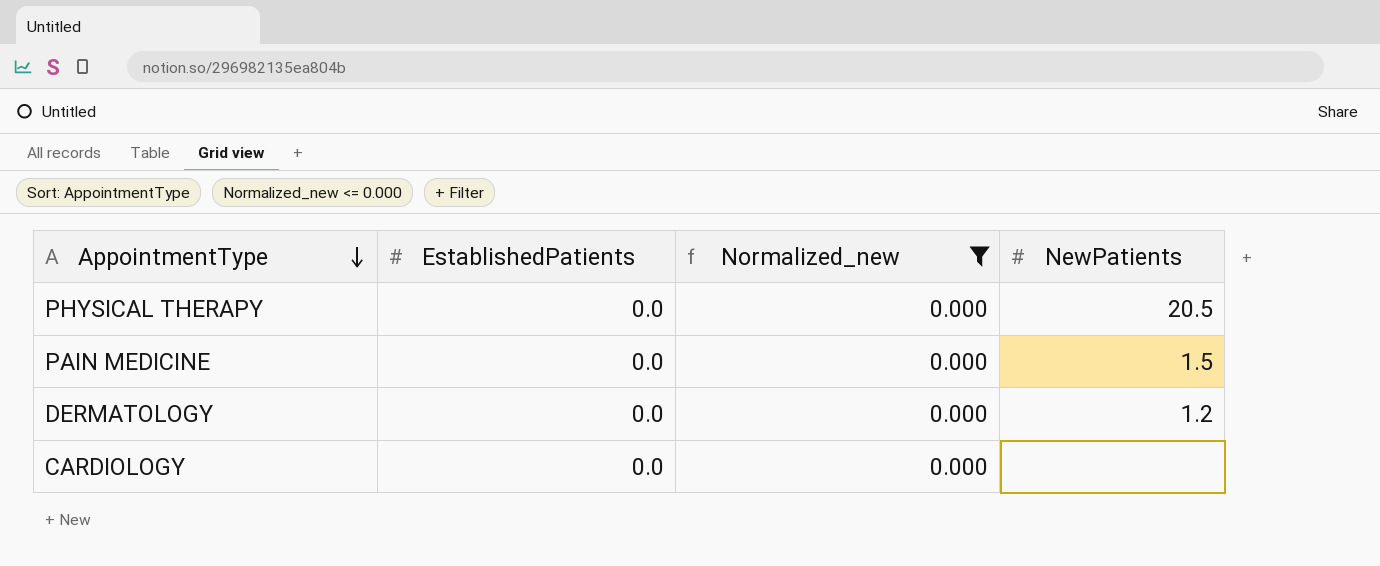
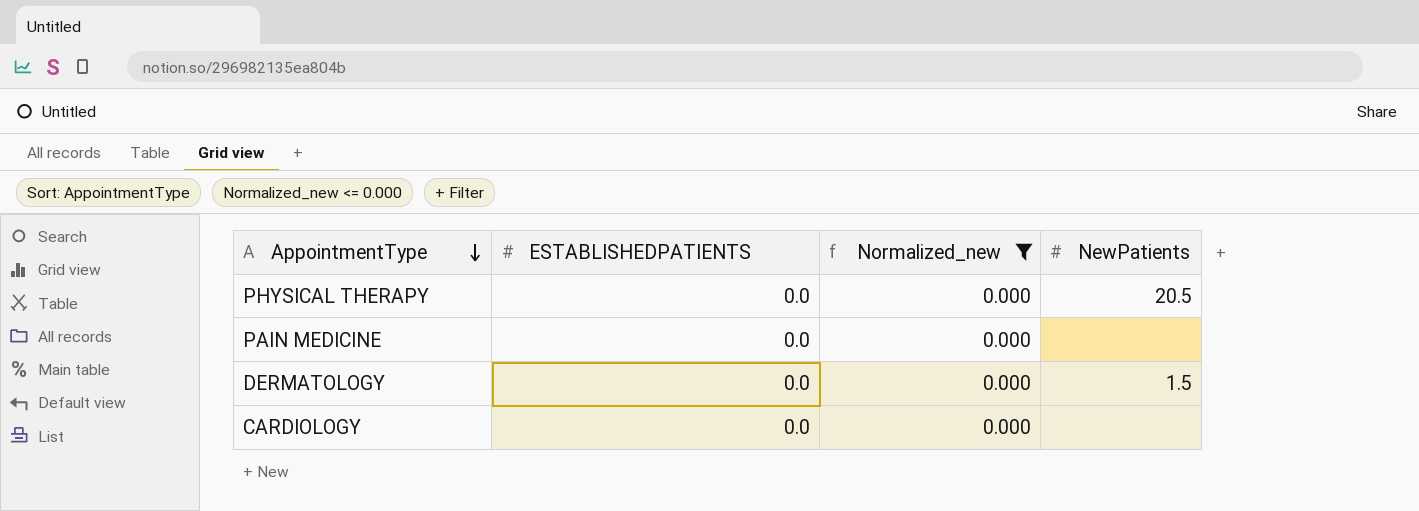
column name: EstablishedPatients -> ESTABLISHEDPATIENTS
PAIN MEDICINE | NewPatients: 1.5 -> none
DERMATOLOGY | NewPatients: 1.2 -> 1.5

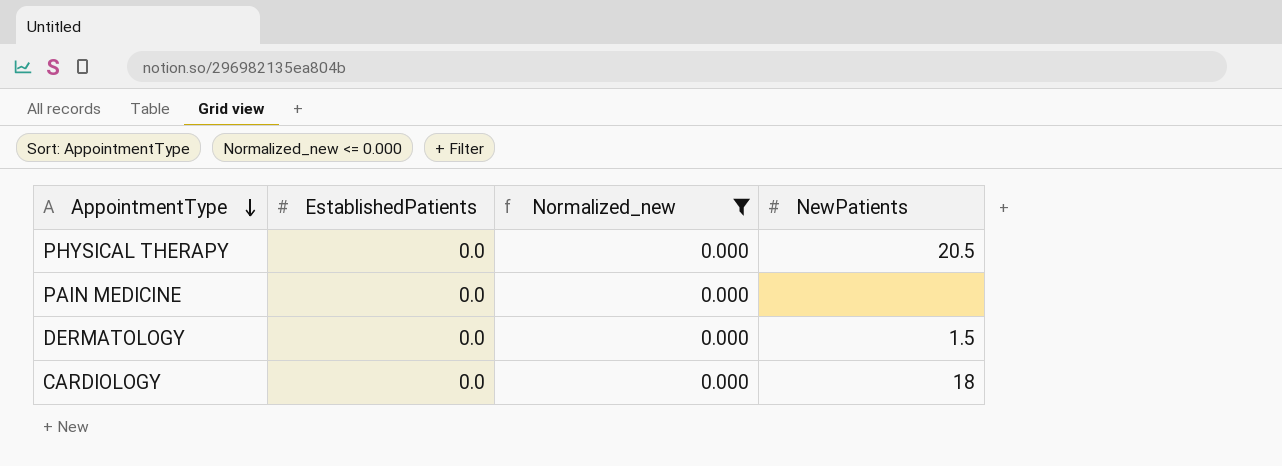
column name: ESTABLISHEDPATIENTS -> EstablishedPatients
CARDIOLOGY | NewPatients: none -> 18

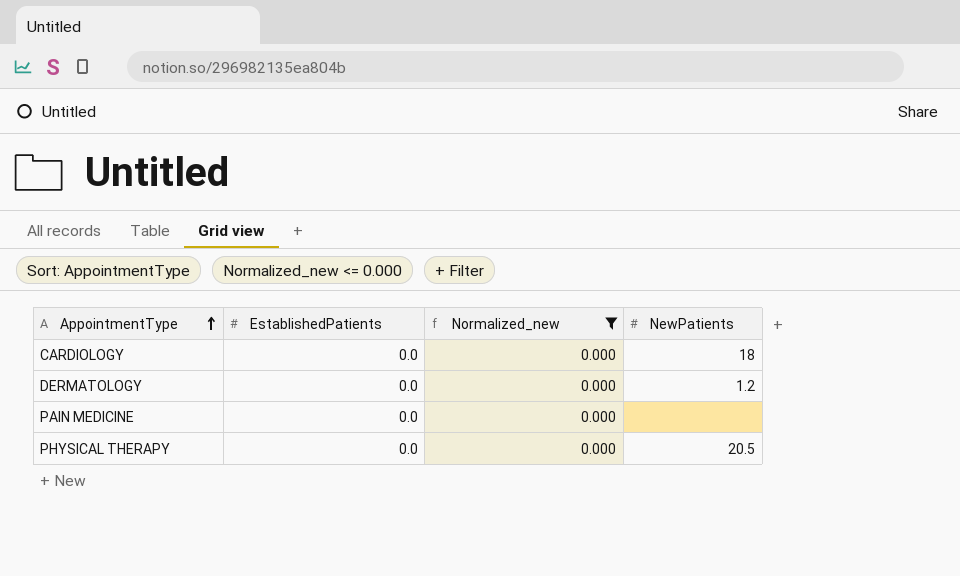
row order: AppointmentType descending -> AppointmentType ascending
DERMATOLOGY | NewPatients: 1.5 -> 1.2

